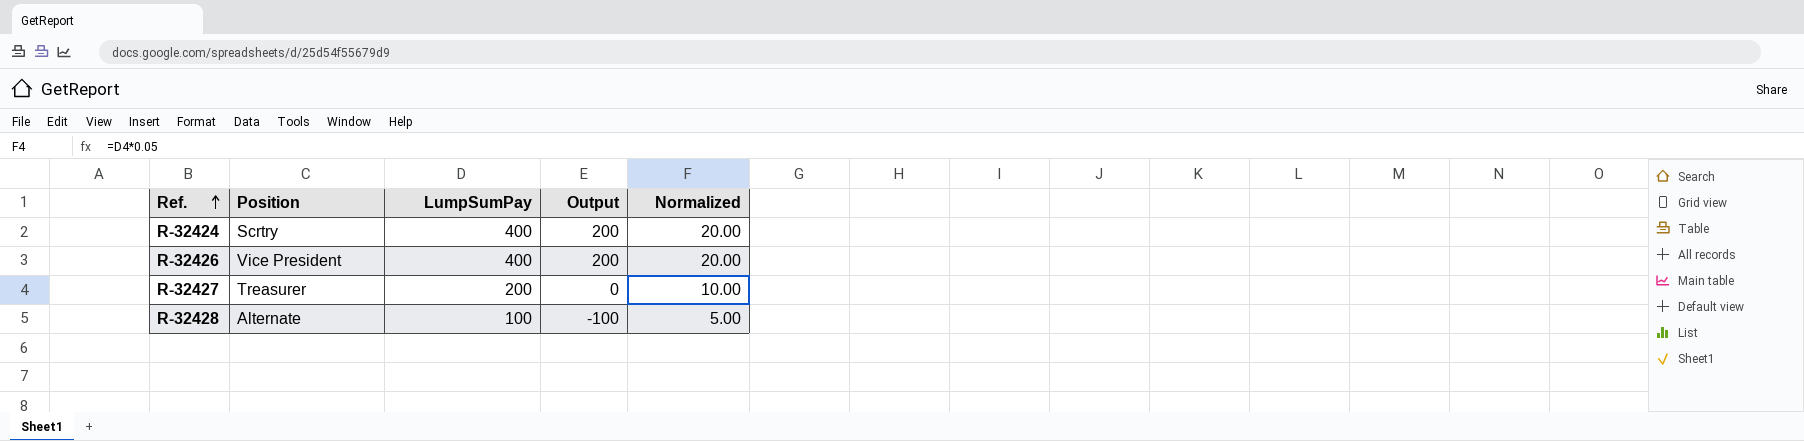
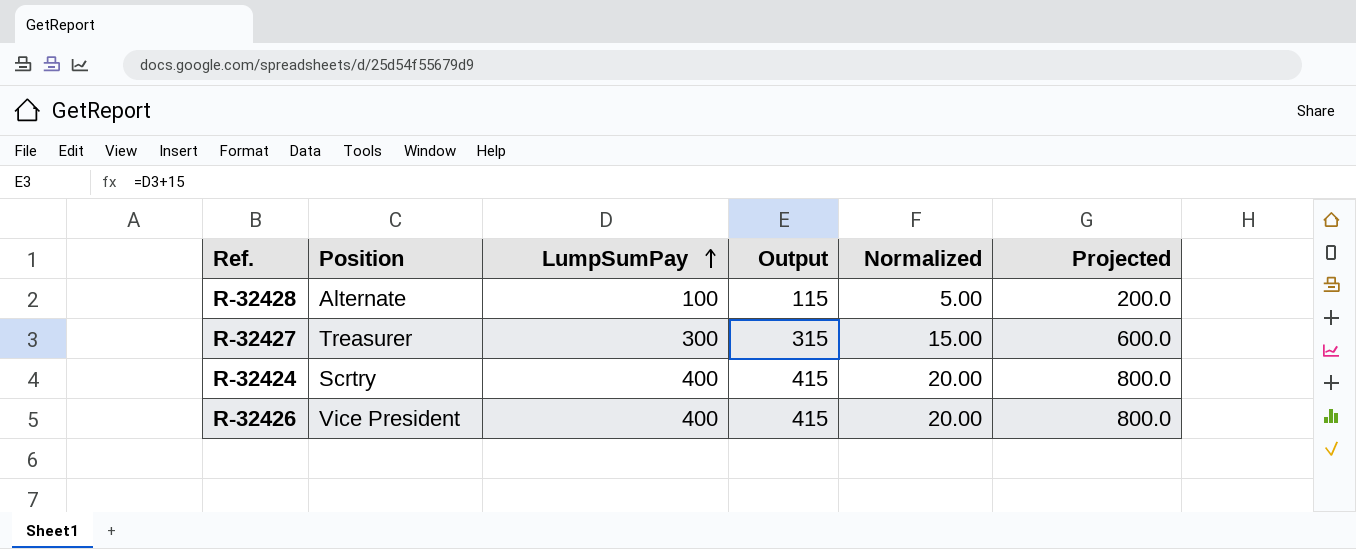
row order: Ref. ascending -> LumpSumPay ascending
column Output | formula: [LumpSumPay] - 200 -> [LumpSumPay] + 15
column Projected | formula: none -> [LumpSumPay] * 2
R-32427 | LumpSumPay: 200 -> 300
R-32427 | Normalized: 10.00 -> 15.00

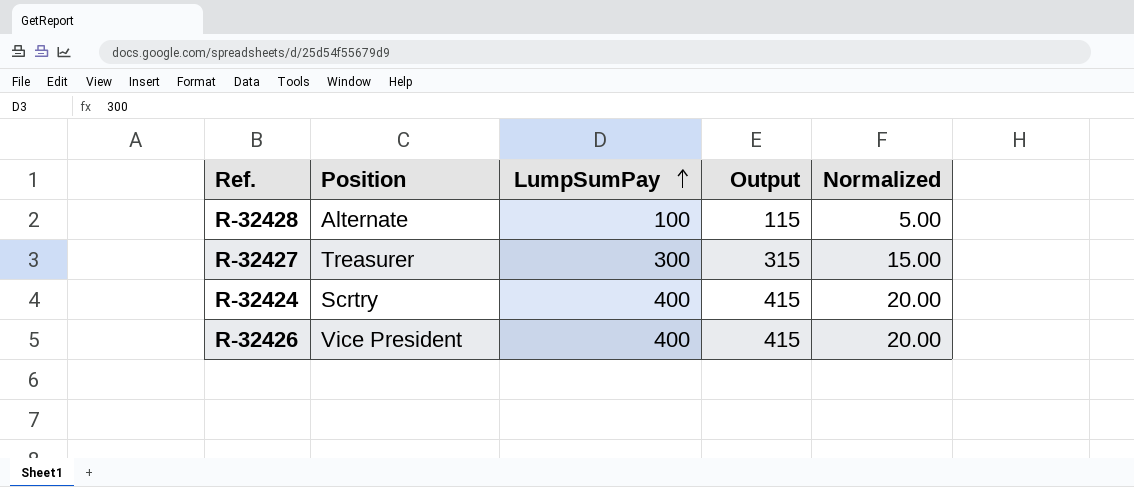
column Projected | formula: [LumpSumPay] * 2 -> none

